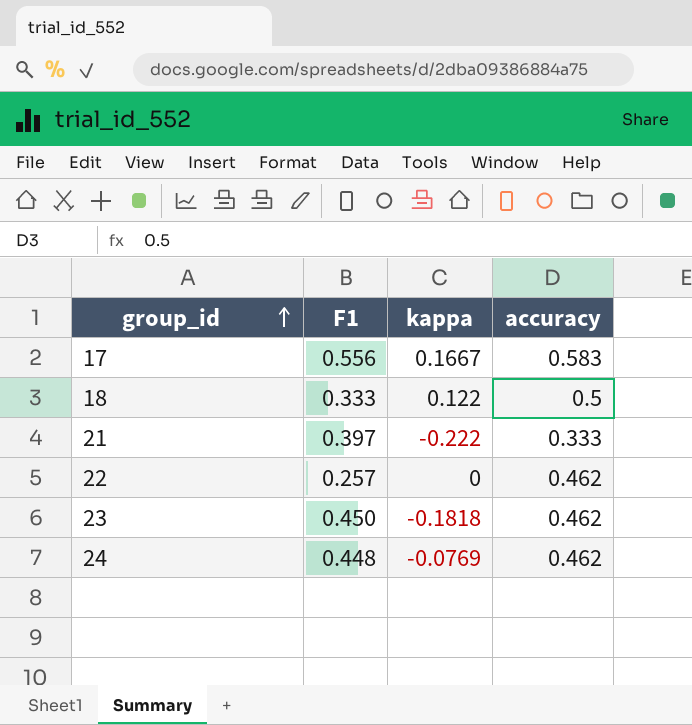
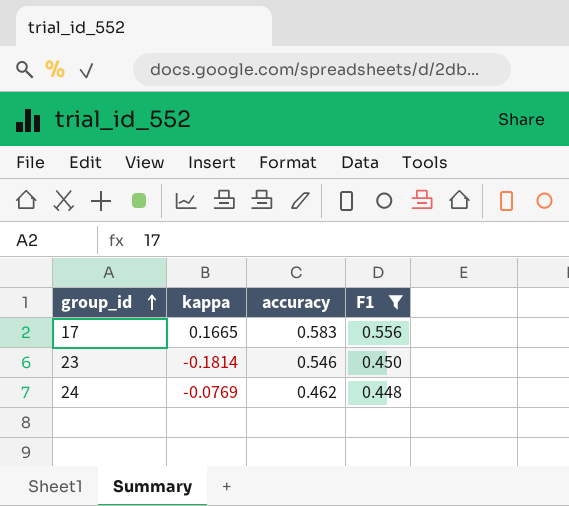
filter: none -> F1 >= 0.448
column F1 | position: 2 -> 4
17 | kappa: 0.1667 -> 0.1665
23 | kappa: -0.1818 -> -0.1814
23 | accuracy: 0.462 -> 0.546

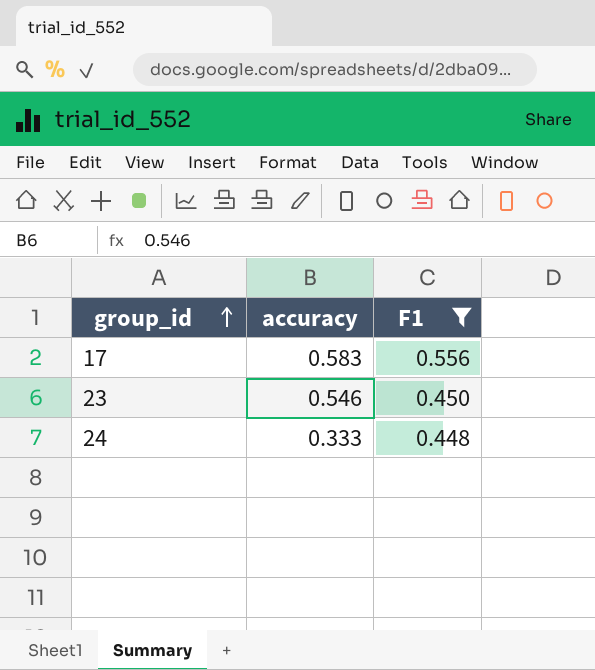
column kappa | position: 2 -> none
24 | accuracy: 0.462 -> 0.333

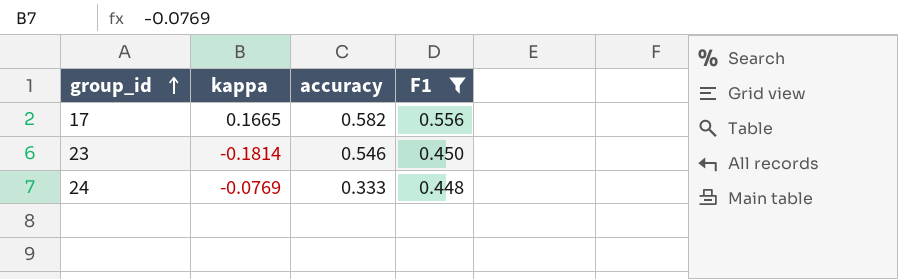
column kappa | position: none -> 2
17 | accuracy: 0.583 -> 0.582

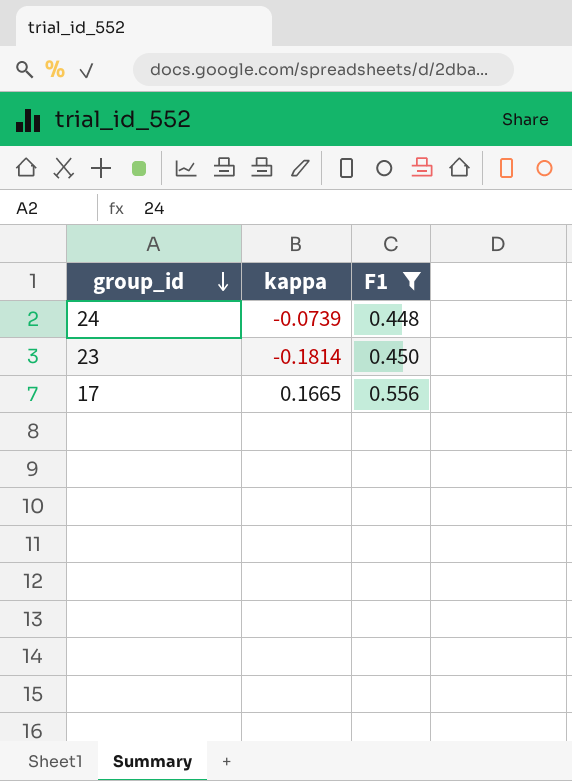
row order: group_id ascending -> group_id descending
column accuracy | position: 3 -> none
24 | kappa: -0.0769 -> -0.0739

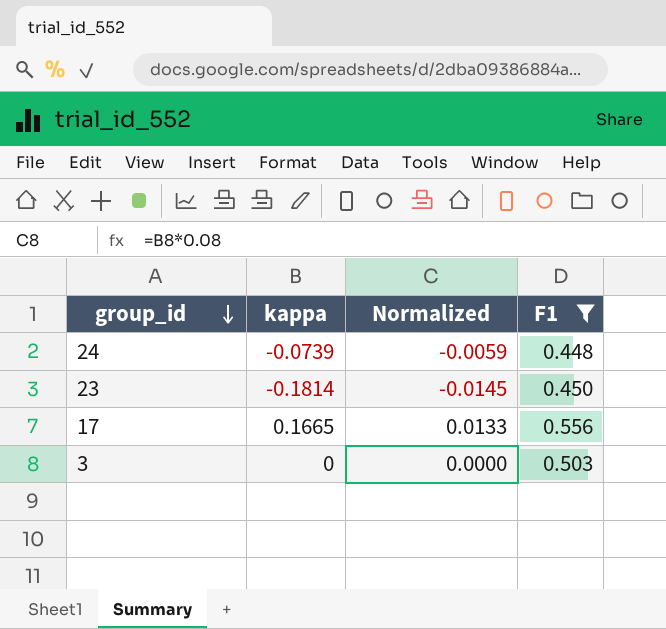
column Normalized | formula: none -> [kappa] * 0.08
row 3: none -> 0 | 0.0000 | 0.503

